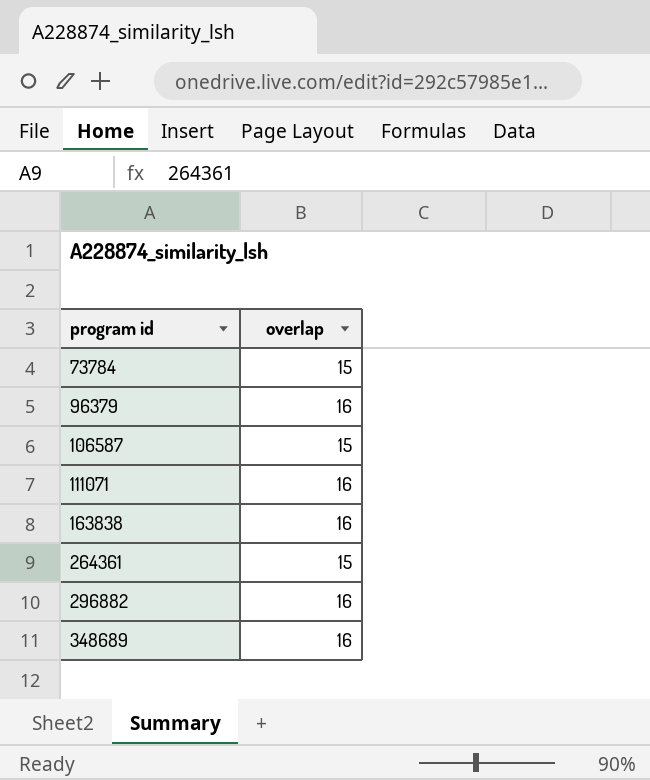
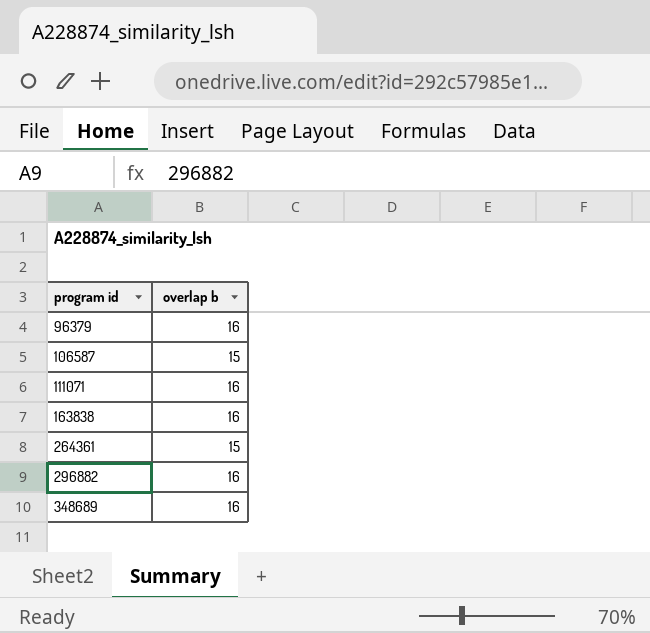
column name: overlap -> overlap b
row 73784: 15 -> none

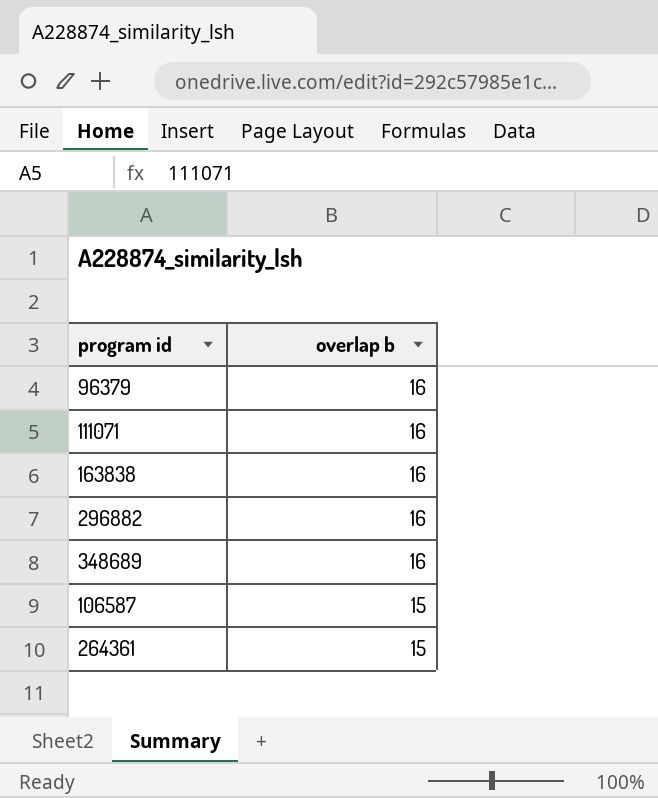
row order: program id ascending -> overlap b descending

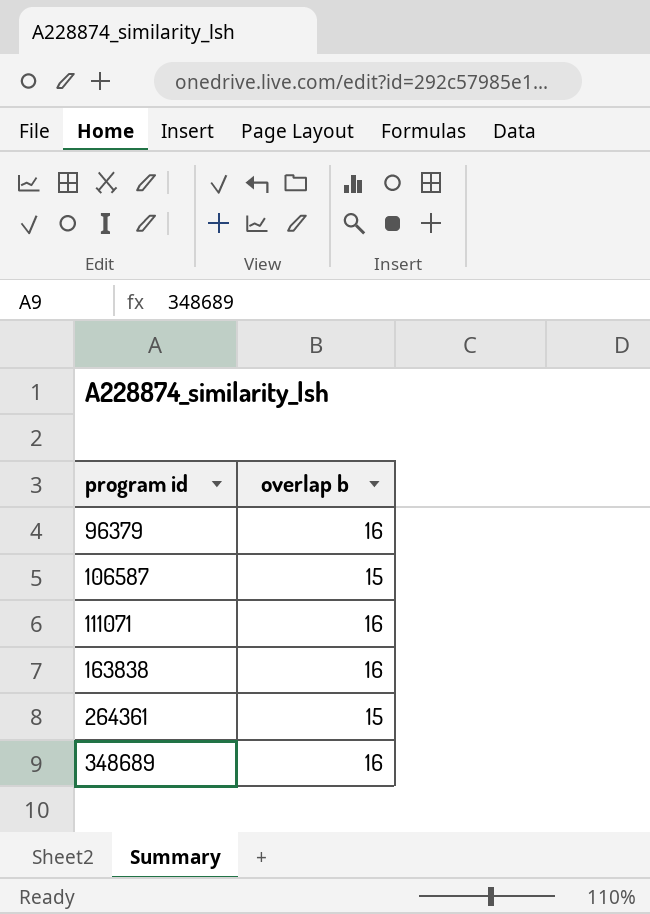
row order: overlap b descending -> program id ascending
row 296882: 16 -> none

